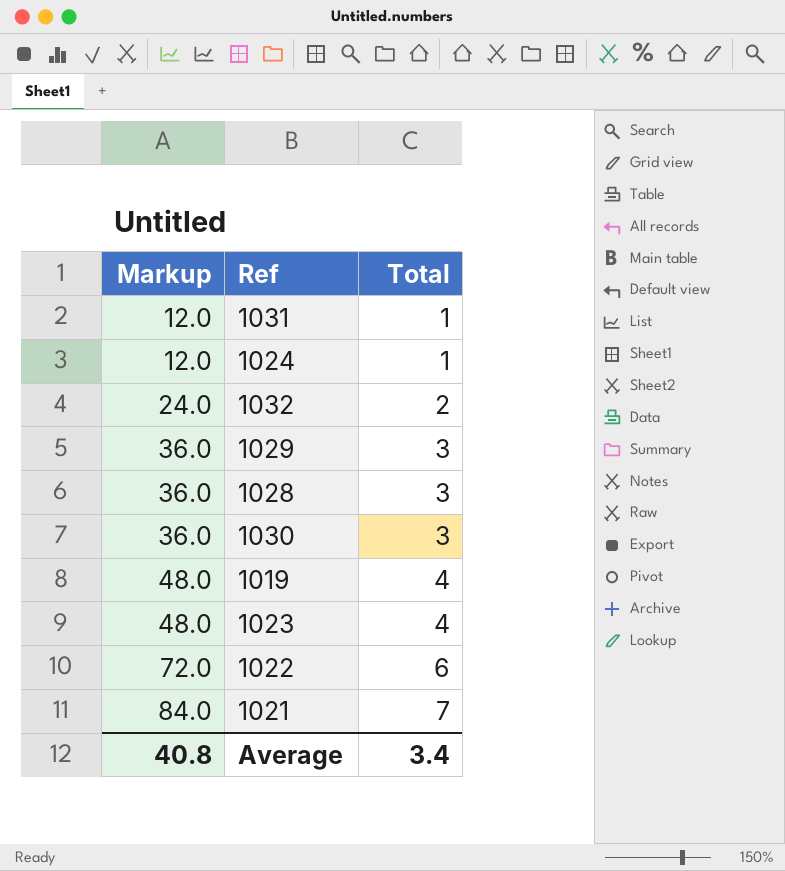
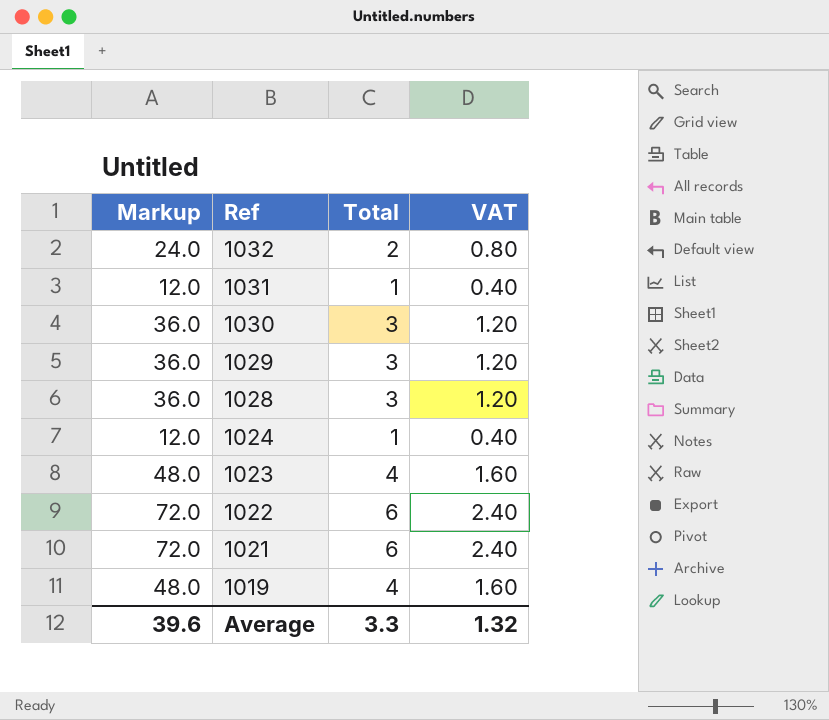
row order: Markup ascending -> Ref descending
column VAT | formula: none -> [Total] * 0.4
1021 | Markup: 84.0 -> 72.0
1021 | Total: 7 -> 6
Average | Markup: 40.8 -> 39.6
Average | Total: 3.4 -> 3.3

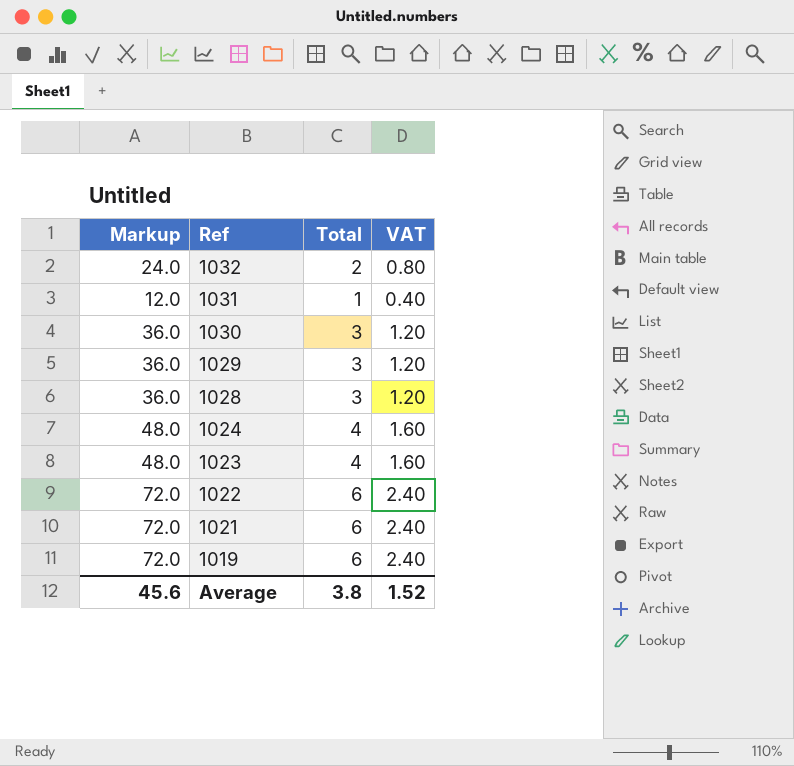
1024 | Markup: 12.0 -> 48.0
1024 | Total: 1 -> 4
1024 | VAT: 0.40 -> 1.60
1019 | Markup: 48.0 -> 72.0
1019 | Total: 4 -> 6
1019 | VAT: 1.60 -> 2.40
Average | Markup: 39.6 -> 45.6
Average | Total: 3.3 -> 3.8
Average | VAT: 1.32 -> 1.52

